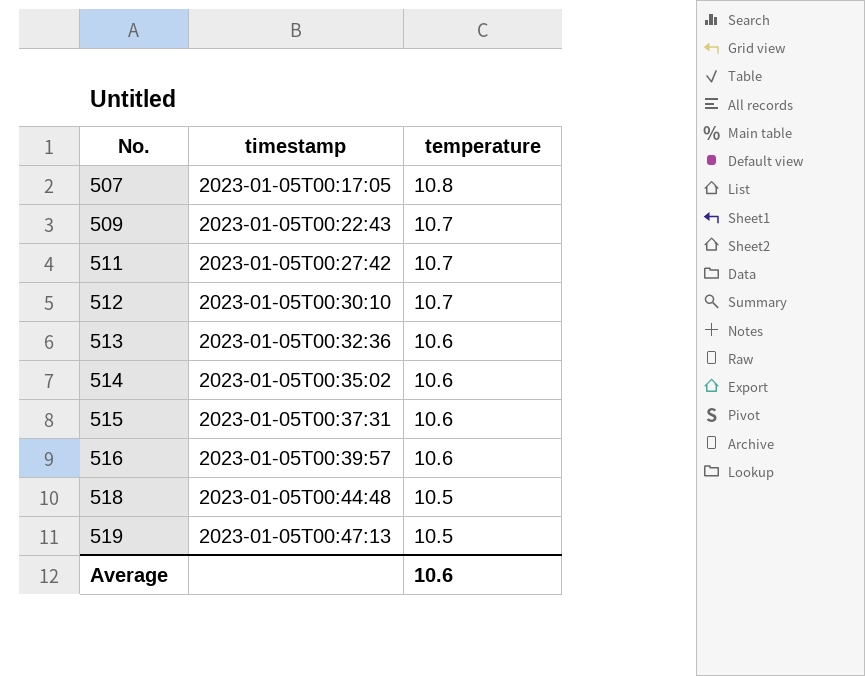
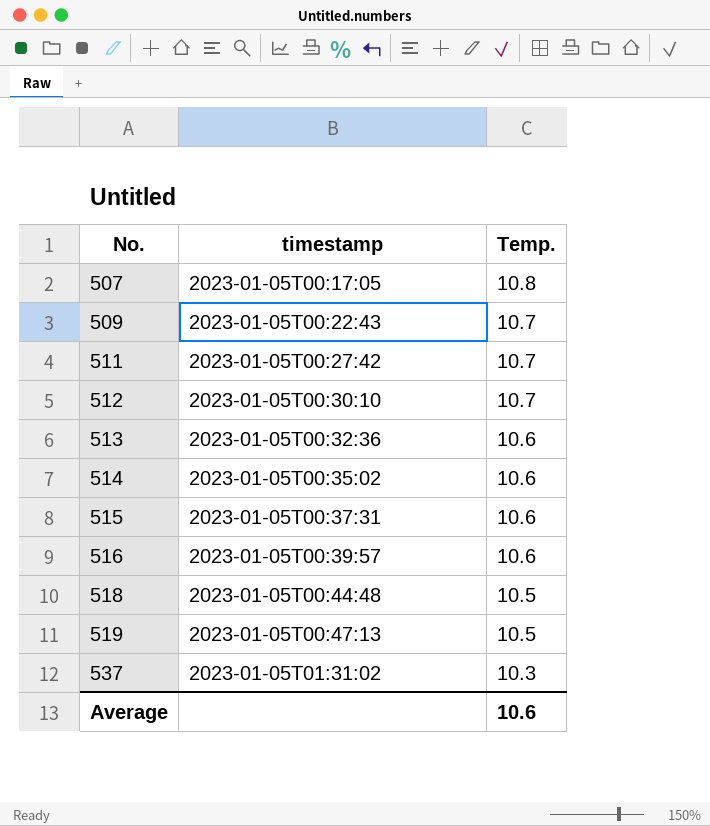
column name: temperature -> Temp.
row 537: none -> 2023-01-05T01:31:02 | 10.3

